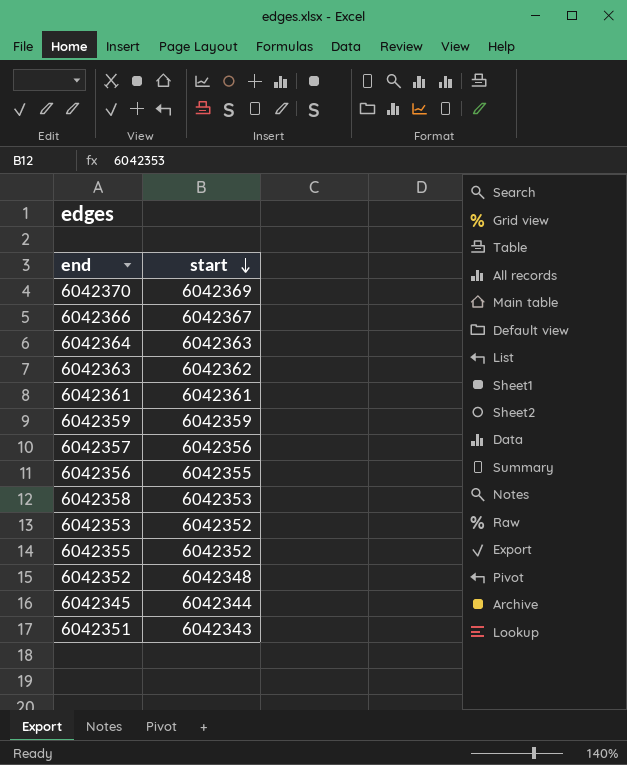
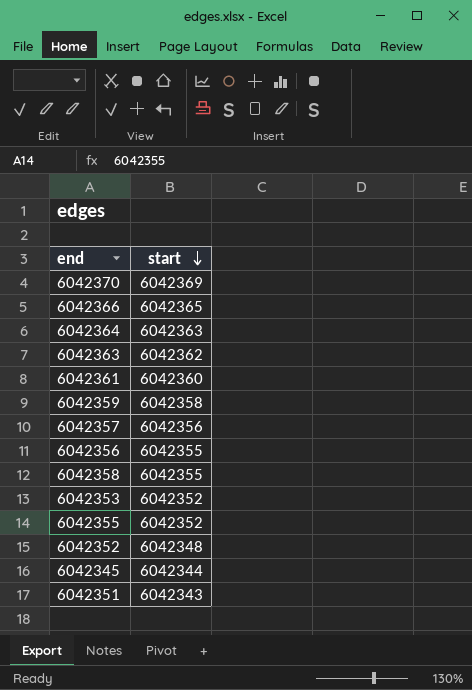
6042366 | start: 6042367 -> 6042365
6042361 | start: 6042361 -> 6042360
6042359 | start: 6042359 -> 6042358
6042358 | start: 6042353 -> 6042355

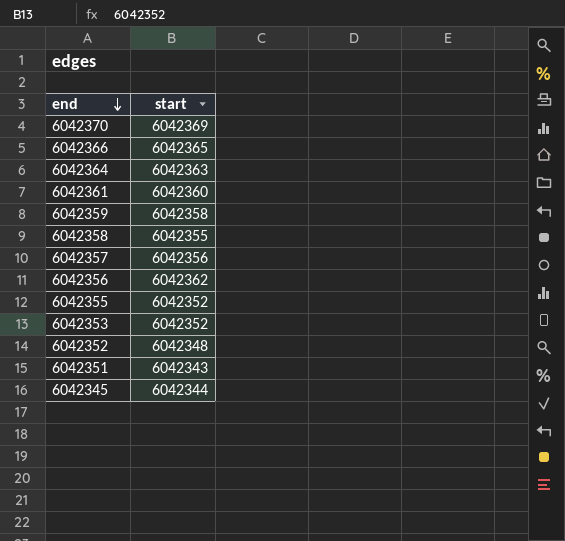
row order: start descending -> end descending
row 6042363: 6042362 -> none
6042356 | start: 6042355 -> 6042362

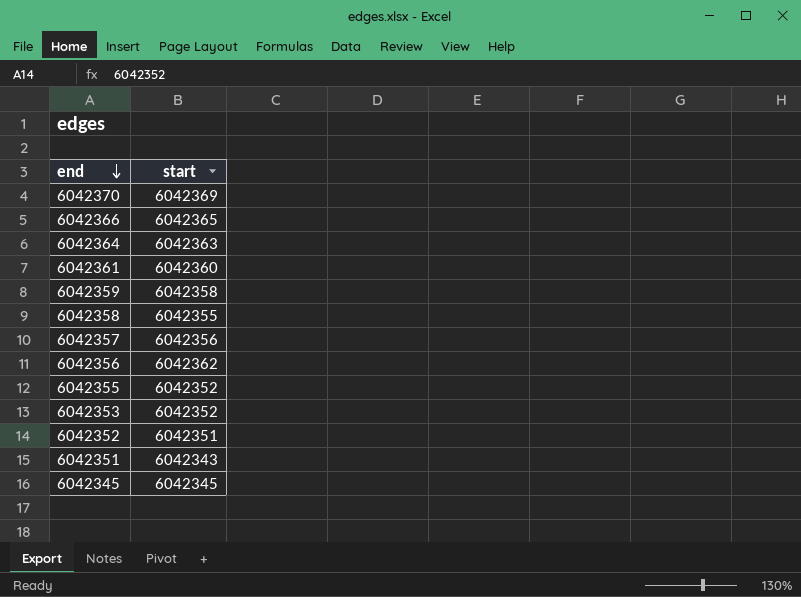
6042352 | start: 6042348 -> 6042351
6042345 | start: 6042344 -> 6042345

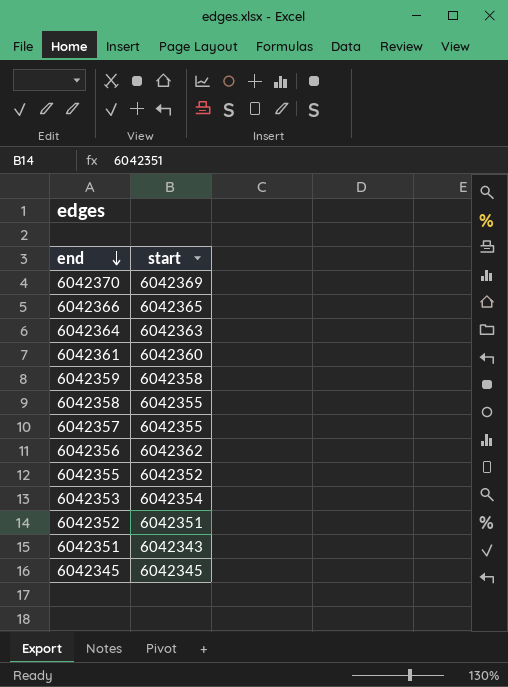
6042357 | start: 6042356 -> 6042355
6042353 | start: 6042352 -> 6042354

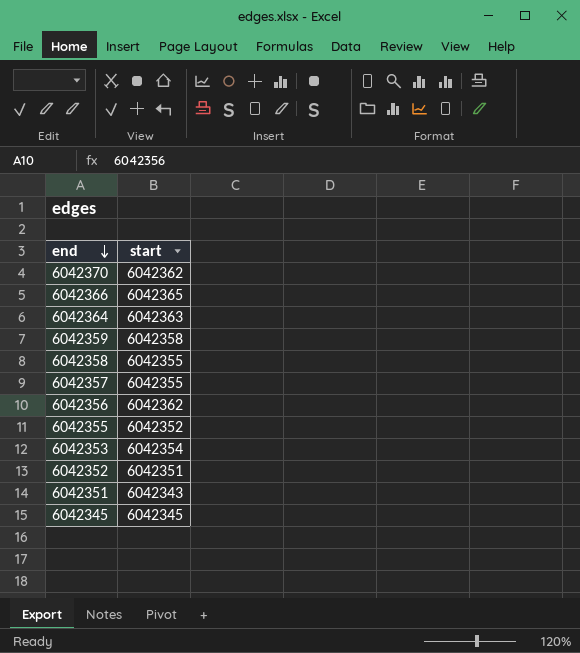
row 6042361: 6042360 -> none
6042370 | start: 6042369 -> 6042362

